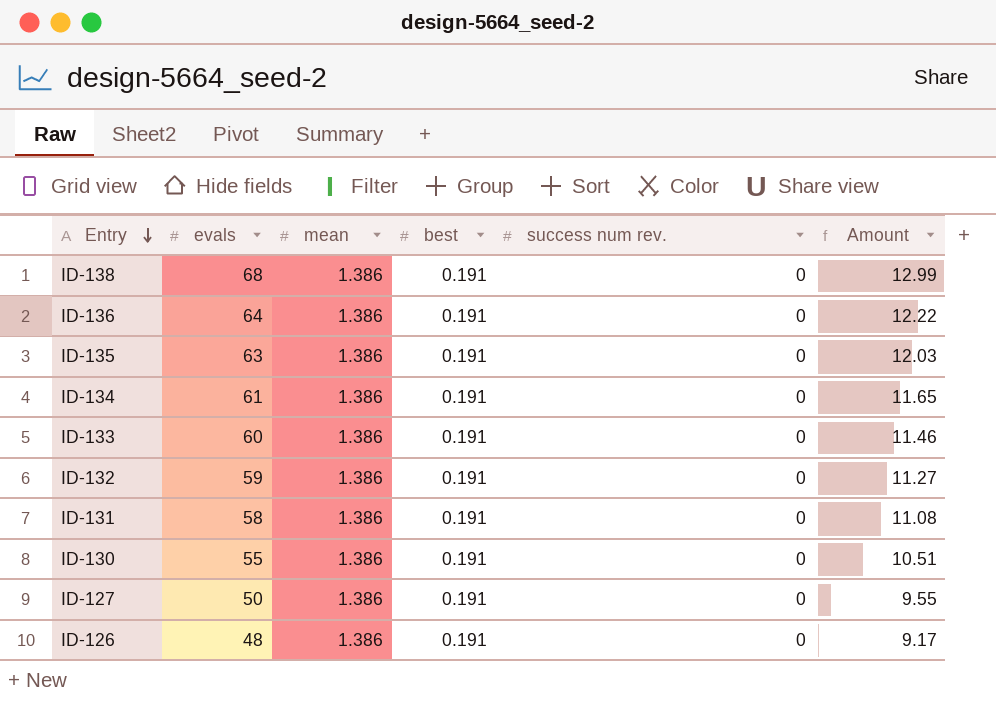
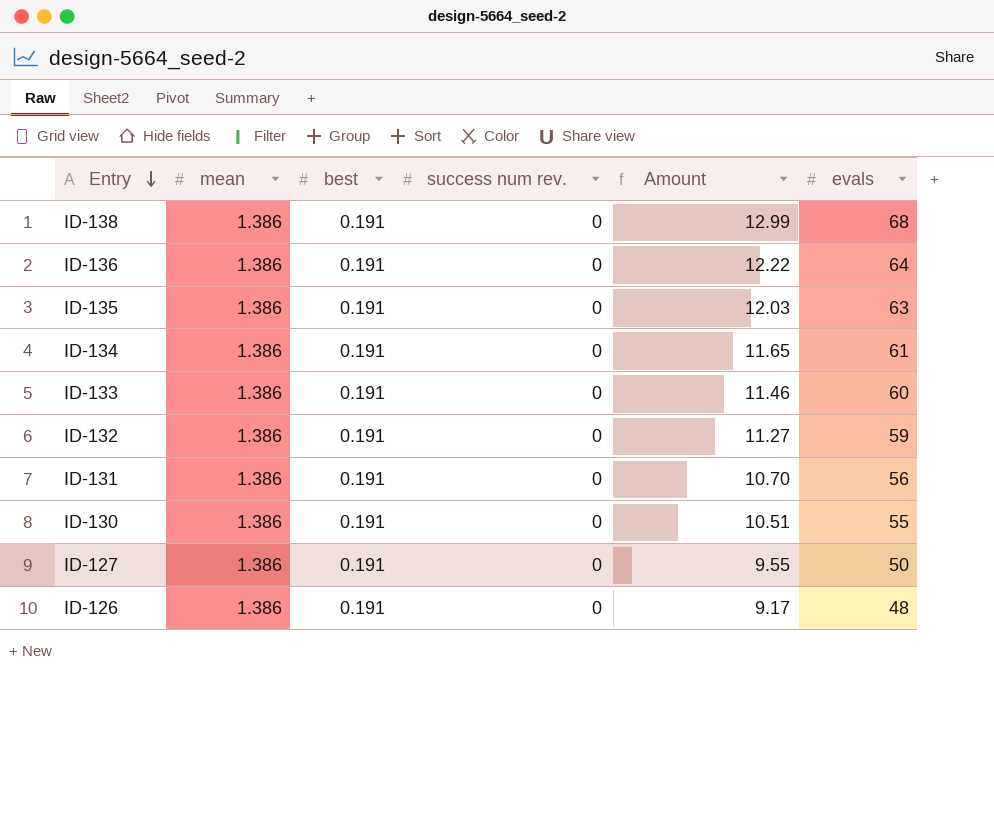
column evals | position: 2 -> 6
ID-131 | Amount: 11.08 -> 10.70
ID-131 | evals: 58 -> 56

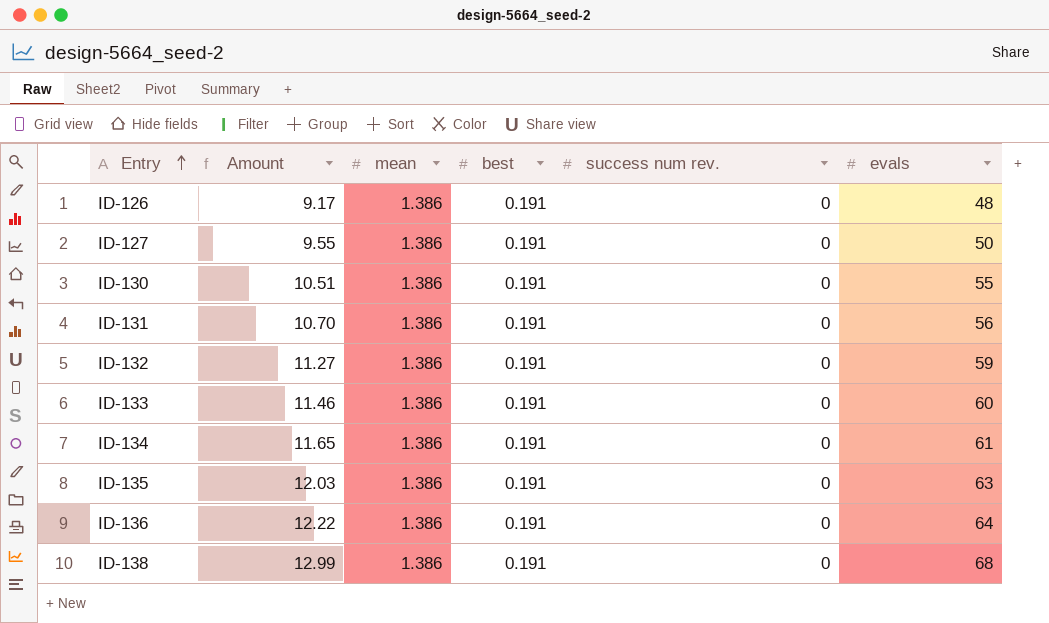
row order: Entry descending -> Entry ascending
column Amount | position: 5 -> 2

